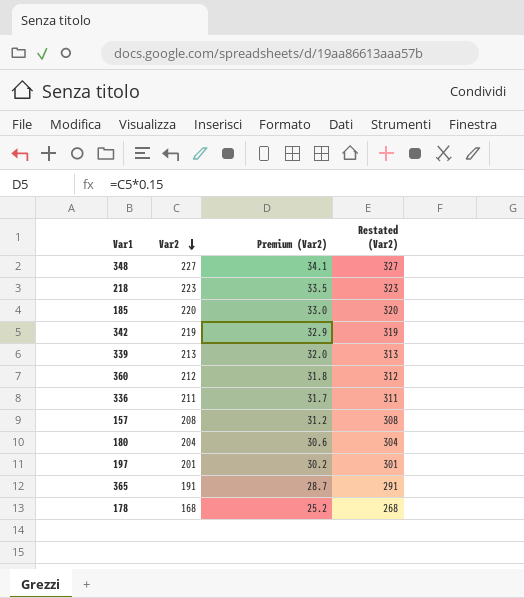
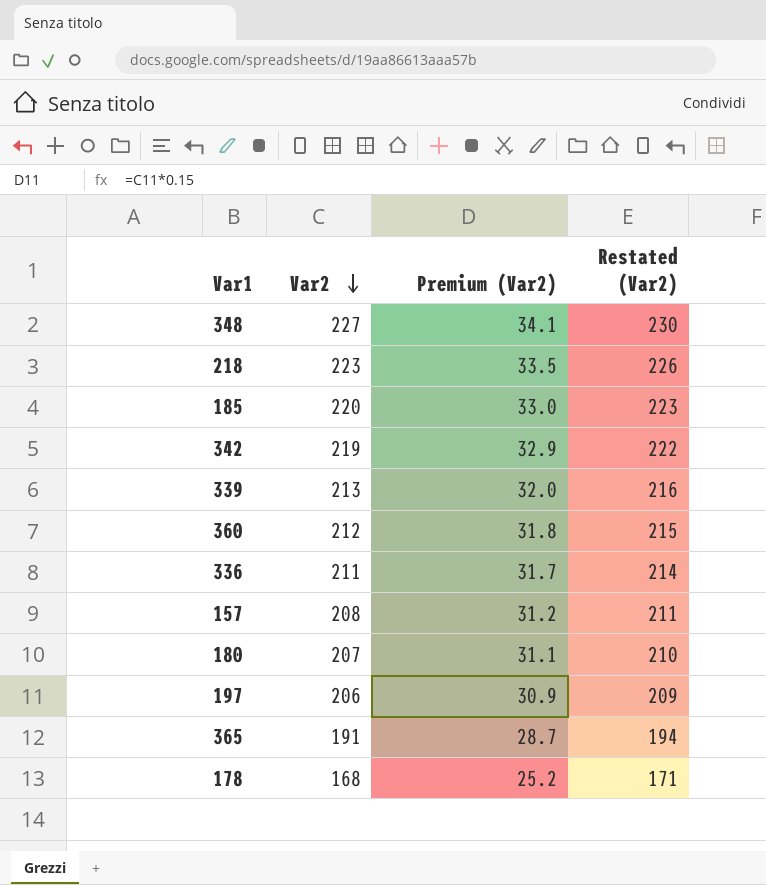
column Restated (Var2) | formula: [Var2] + 100 -> [Var2] + 3
180 | Var2: 204 -> 207
180 | Premium (Var2): 30.6 -> 31.1
197 | Var2: 201 -> 206
197 | Premium (Var2): 30.2 -> 30.9

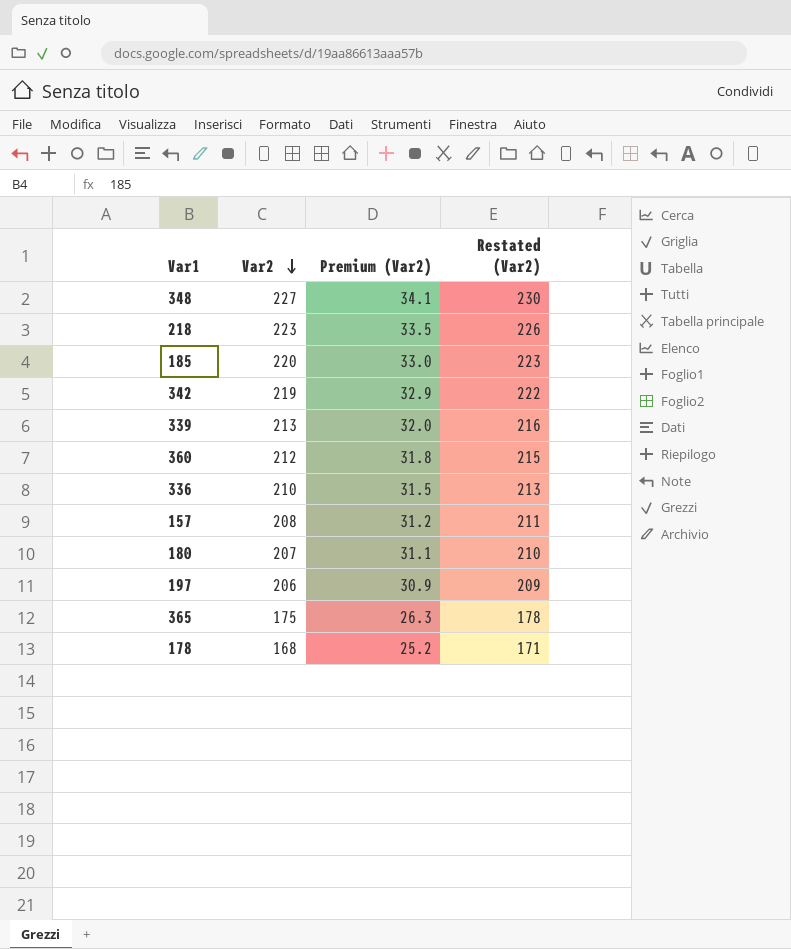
336 | Var2: 211 -> 210
336 | Premium (Var2): 31.7 -> 31.5
336 | Restated (Var2): 214 -> 213
365 | Var2: 191 -> 175
365 | Premium (Var2): 28.7 -> 26.3
365 | Restated (Var2): 194 -> 178

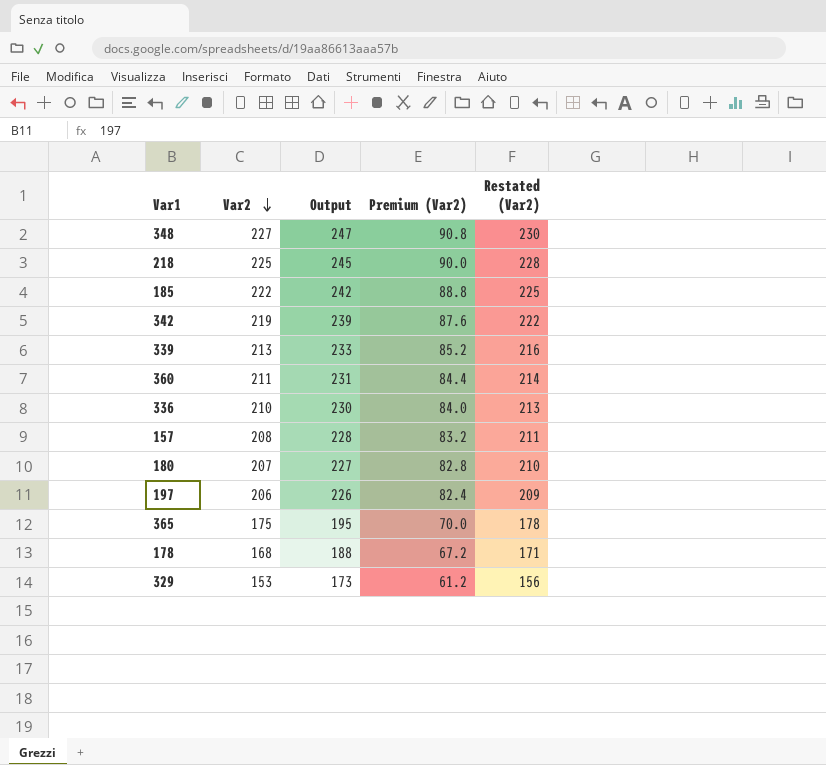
column Output | formula: none -> [Var2] + 20
column Premium (Var2) | formula: [Var2] * 0.15 -> [Var2] * 0.4
218 | Var2: 223 -> 225
218 | Restated (Var2): 226 -> 228
185 | Var2: 220 -> 222
185 | Restated (Var2): 223 -> 225
360 | Var2: 212 -> 211
360 | Restated (Var2): 215 -> 214
row 329: none -> 153 | 173 | 61.2 | 156

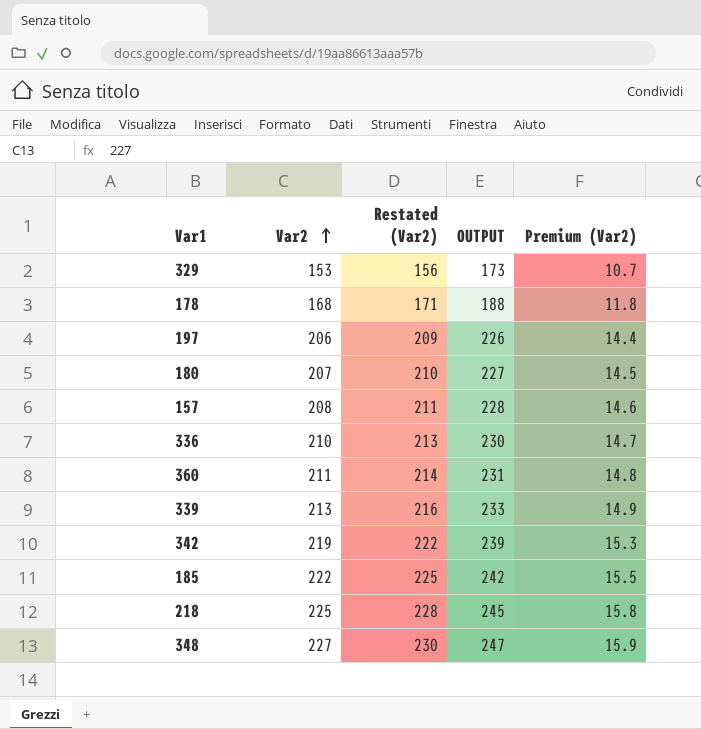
row order: Var2 descending -> Var2 ascending
column Restated (Var2) | position: 5 -> 3
column name: Output -> OUTPUT
column Premium (Var2) | formula: [Var2] * 0.4 -> [Var2] * 0.07
row 365: 175 | 195 | 70.0 | 178 -> none

